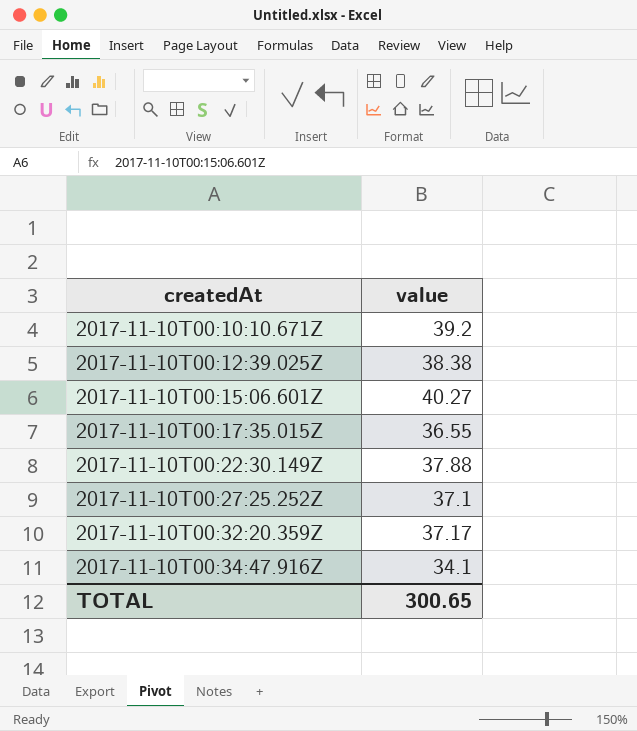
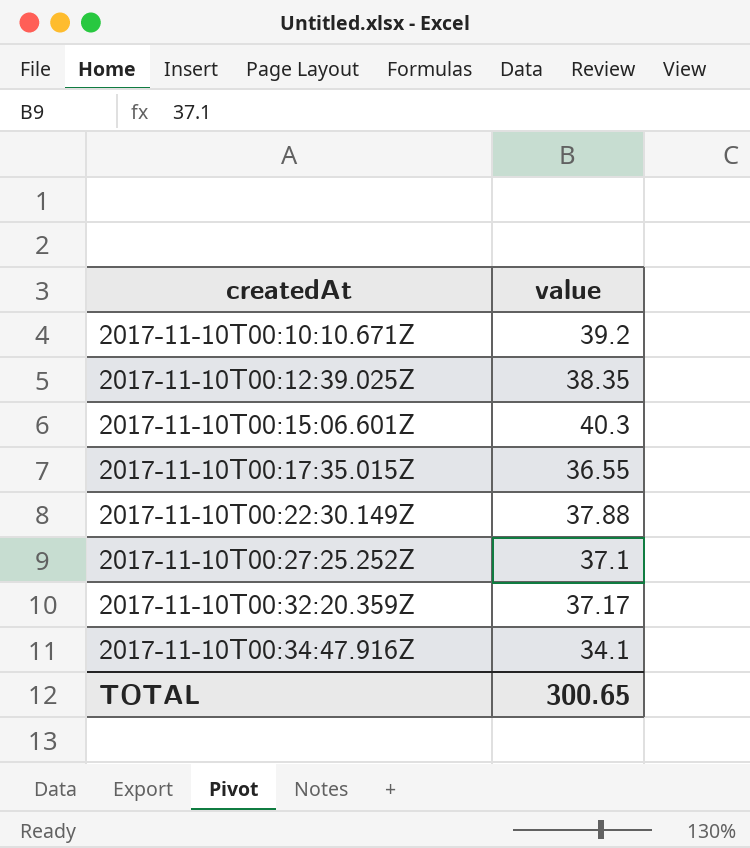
2017-11-10T00:12:39.025Z | value: 38.38 -> 38.35
2017-11-10T00:15:06.601Z | value: 40.27 -> 40.3

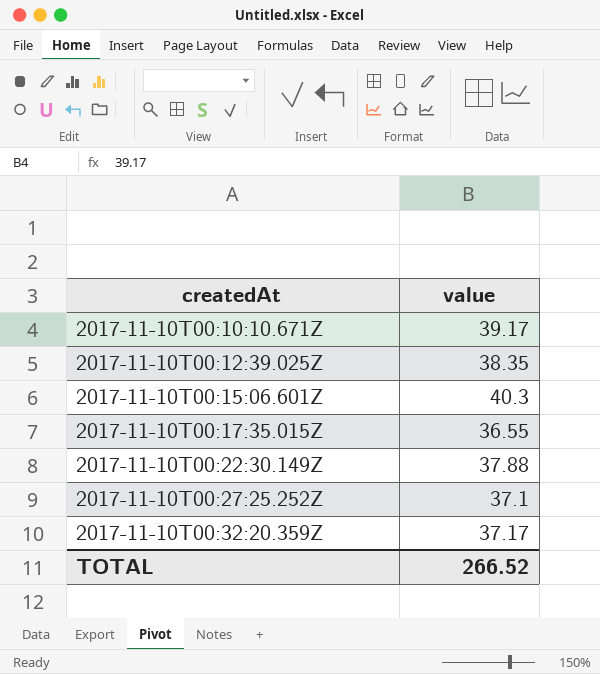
row 2017-11-10T00:34:47.916Z: 34.1 -> none
2017-11-10T00:10:10.671Z | value: 39.2 -> 39.17
TOTAL | value: 300.65 -> 266.52

